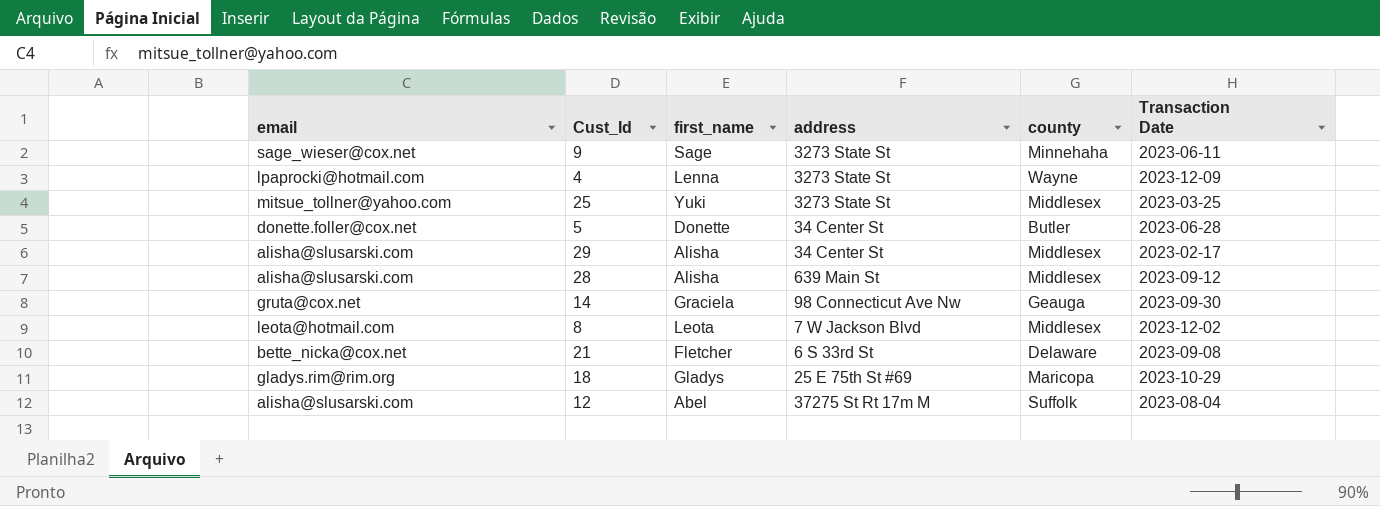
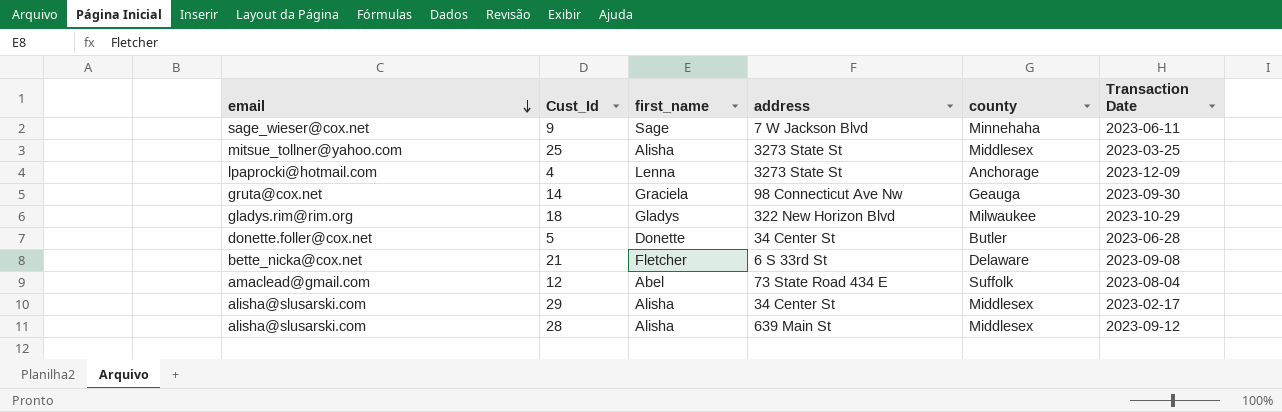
row order: none -> email descending
row 8: leota@hotmail.com | Leota | 7 W Jackson Blvd | Middlesex | 2023-12-02 -> none
9 | address: 3273 State St -> 7 W Jackson Blvd
25 | first_name: Yuki -> Alisha
4 | county: Wayne -> Anchorage
18 | address: 25 E 75th St #69 -> 322 New Horizon Blvd
18 | county: Maricopa -> Milwaukee
12 | email: alisha@slusarski.com -> amaclead@gmail.com
12 | address: 37275 St Rt 17m M -> 73 State Road 434 E

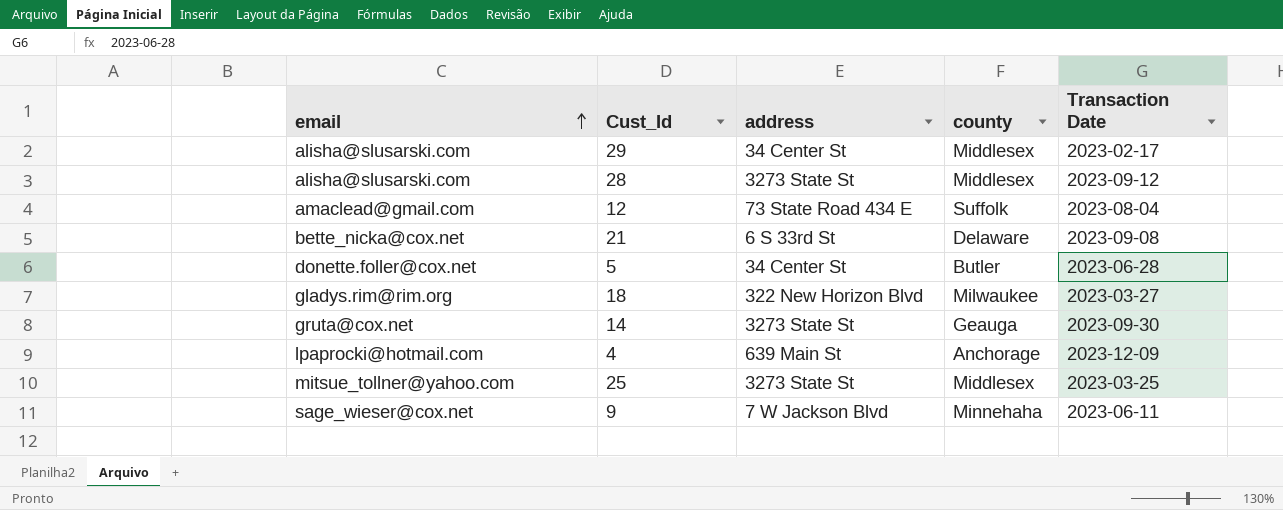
row order: email descending -> email ascending
column first_name | position: 3 -> none
28 | address: 639 Main St -> 3273 State St
18 | Transaction Date: 2023-10-29 -> 2023-03-27
14 | address: 98 Connecticut Ave Nw -> 3273 State St
4 | address: 3273 State St -> 639 Main St

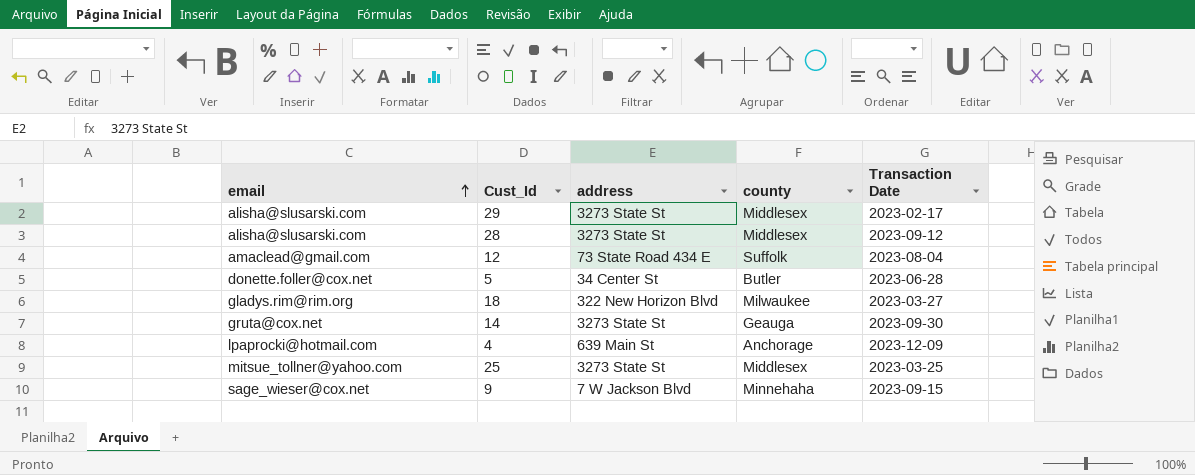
row 21: bette_nicka@cox.net | 6 S 33rd St | Delaware | 2023-09-08 -> none
29 | address: 34 Center St -> 3273 State St
9 | Transaction Date: 2023-06-11 -> 2023-09-15

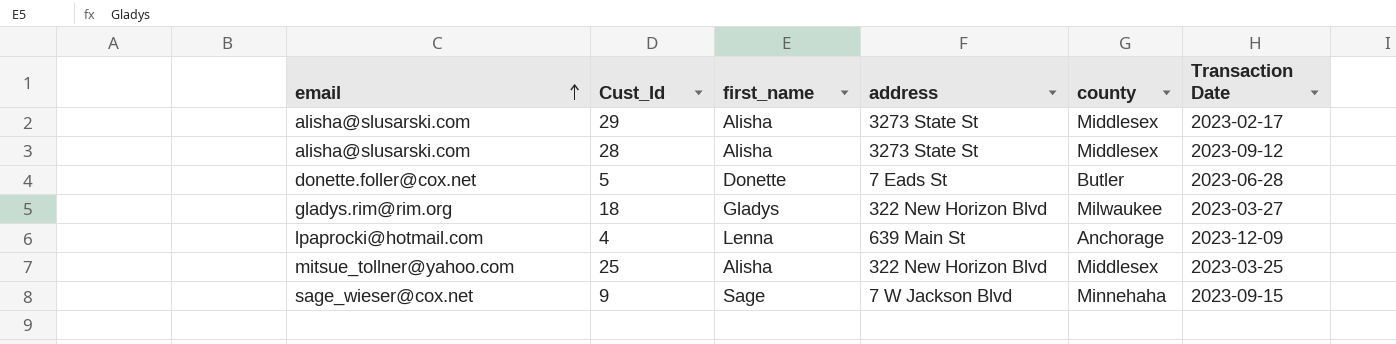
column first_name | position: none -> 3
row 12: amaclead@gmail.com | 73 State Road 434 E | Suffolk | 2023-08-04 -> none
row 14: gruta@cox.net | 3273 State St | Geauga | 2023-09-30 -> none
5 | address: 34 Center St -> 7 Eads St
25 | address: 3273 State St -> 322 New Horizon Blvd

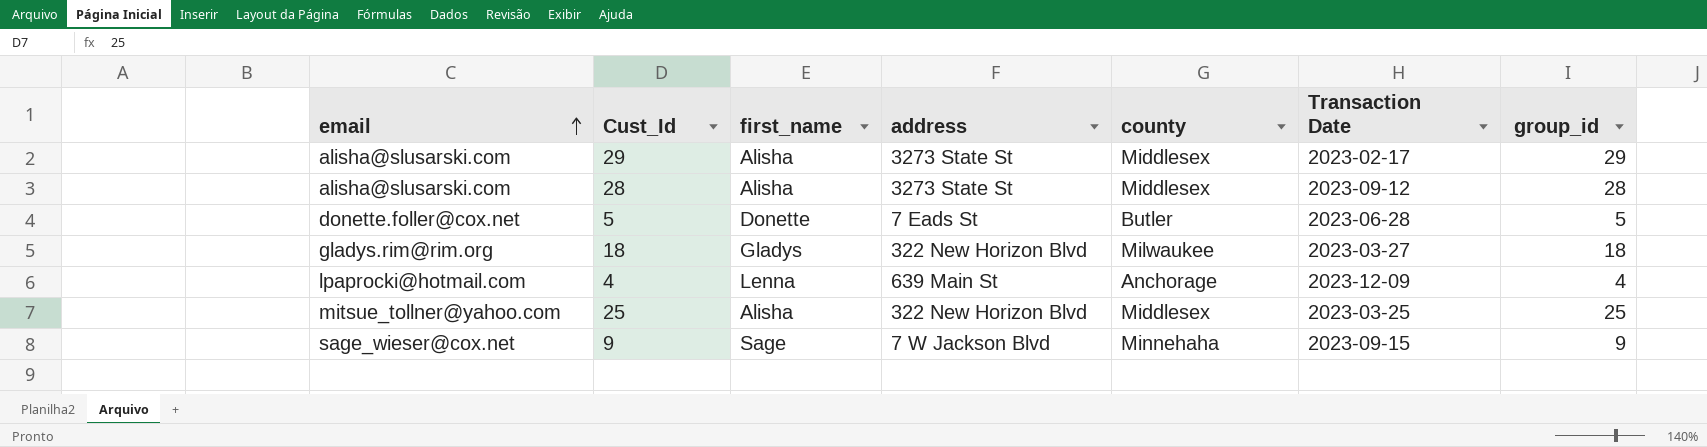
column group_id | position: none -> 7

